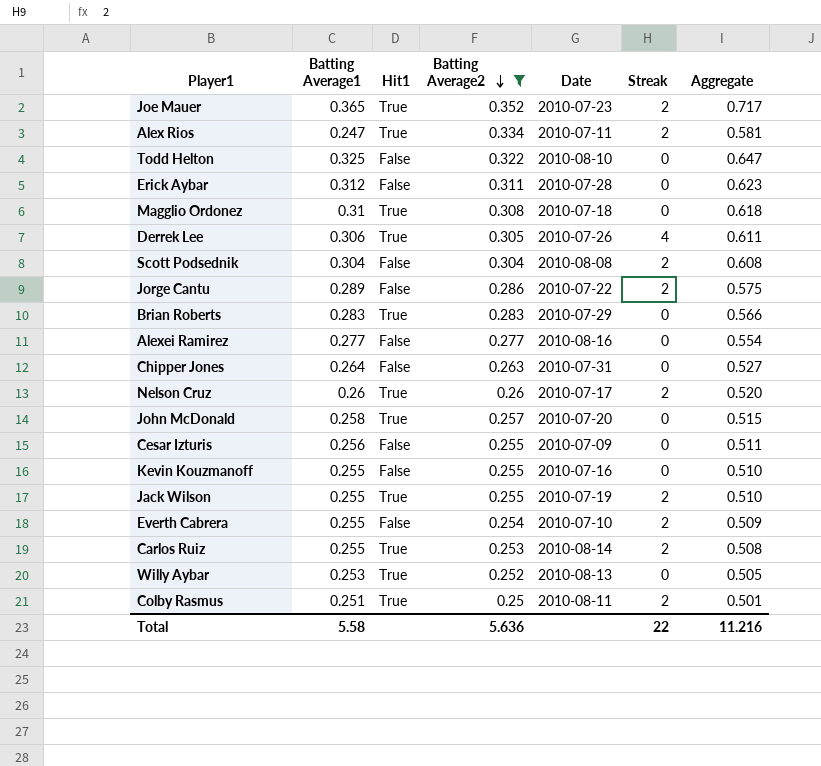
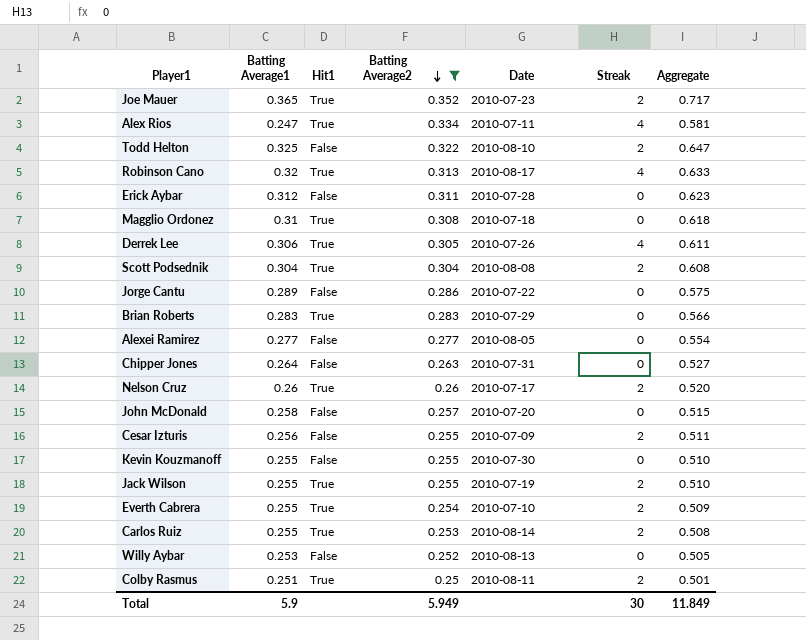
Alex Rios | Streak: 2 -> 4
Todd Helton | Streak: 0 -> 2
row Robinson Cano: none -> 0.32 | True | 0.313 | 2010-08-17 | 4 | 0.633
Scott Podsednik | Hit1: False -> True
Jorge Cantu | Streak: 2 -> 0
Alexei Ramirez | Date: 2010-08-16 -> 2010-08-05
John McDonald | Hit1: True -> False
Cesar Izturis | Streak: 0 -> 2
Kevin Kouzmanoff | Date: 2010-07-16 -> 2010-07-30
Everth Cabrera | Hit1: False -> True
Willy Aybar | Hit1: True -> False
Total | Batting Average1: 5.58 -> 5.9
Total | Batting Average2: 5.636 -> 5.949
Total | Streak: 22 -> 30
Total | Aggregate: 11.216 -> 11.849

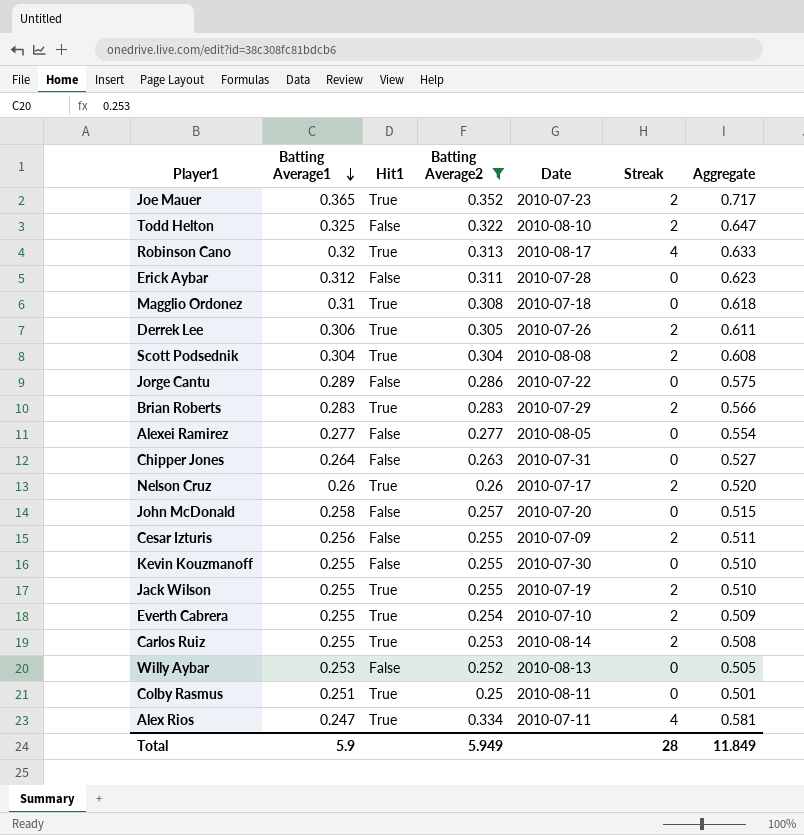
row order: Batting Average2 descending -> Batting Average1 descending
Derrek Lee | Streak: 4 -> 2
Brian Roberts | Streak: 0 -> 2
Colby Rasmus | Streak: 2 -> 0
Total | Streak: 30 -> 28

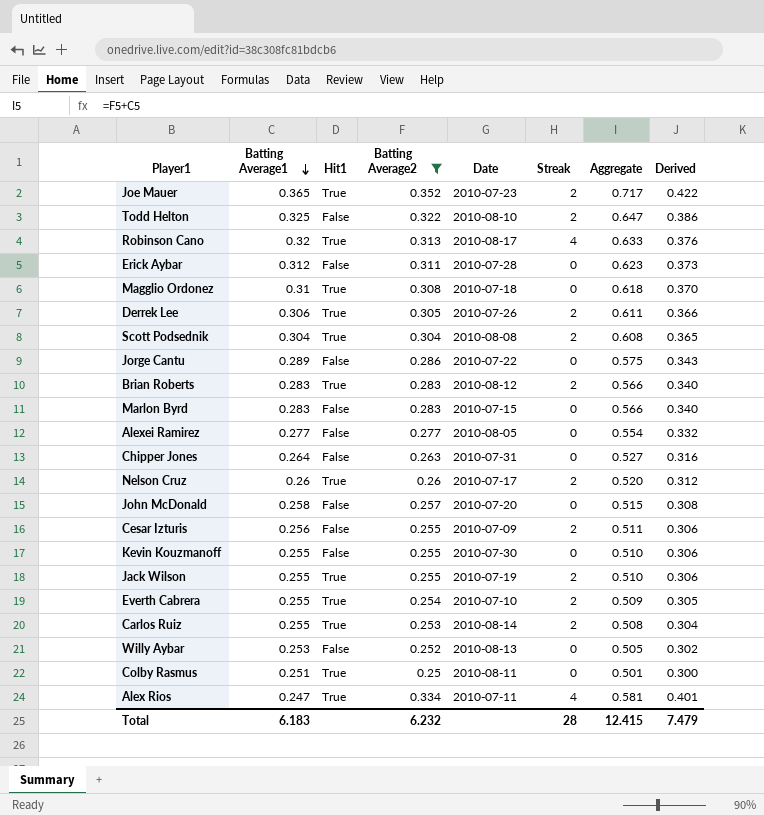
column Derived | formula: none -> [Batting Average2] * 1.2
Brian Roberts | Date: 2010-07-29 -> 2010-08-12
row Marlon Byrd: none -> 0.283 | False | 0.283 | 2010-07-15 | 0 | 0.566 | 0.340
Total | Batting Average1: 5.9 -> 6.183
Total | Batting Average2: 5.949 -> 6.232
Total | Aggregate: 11.849 -> 12.415

